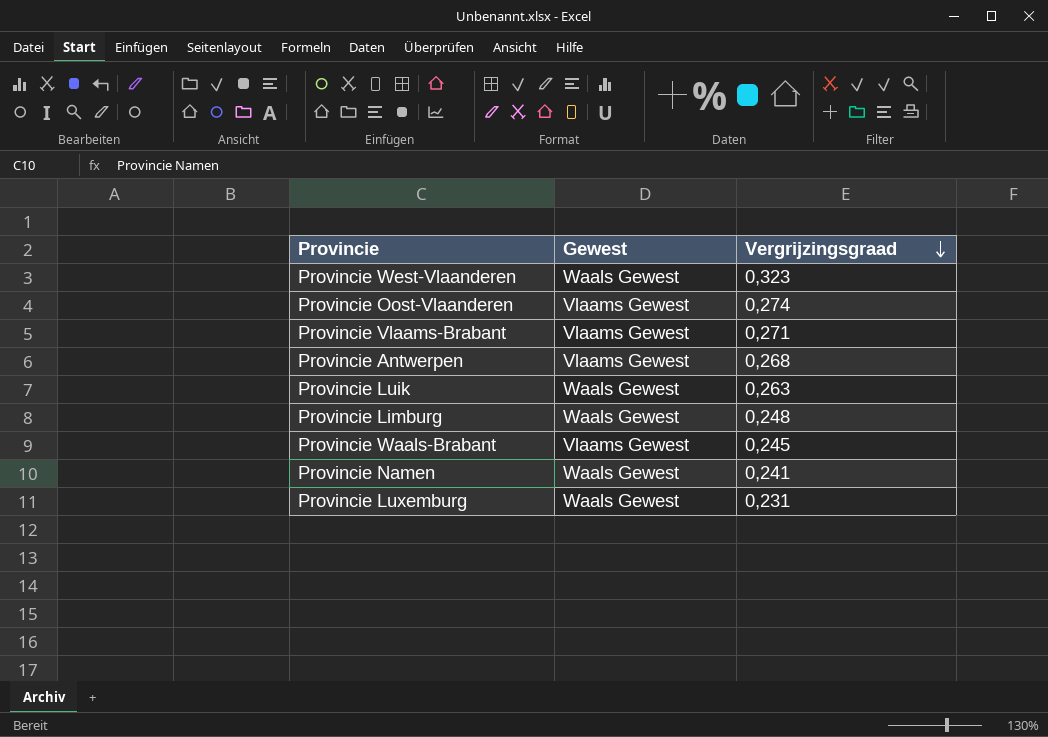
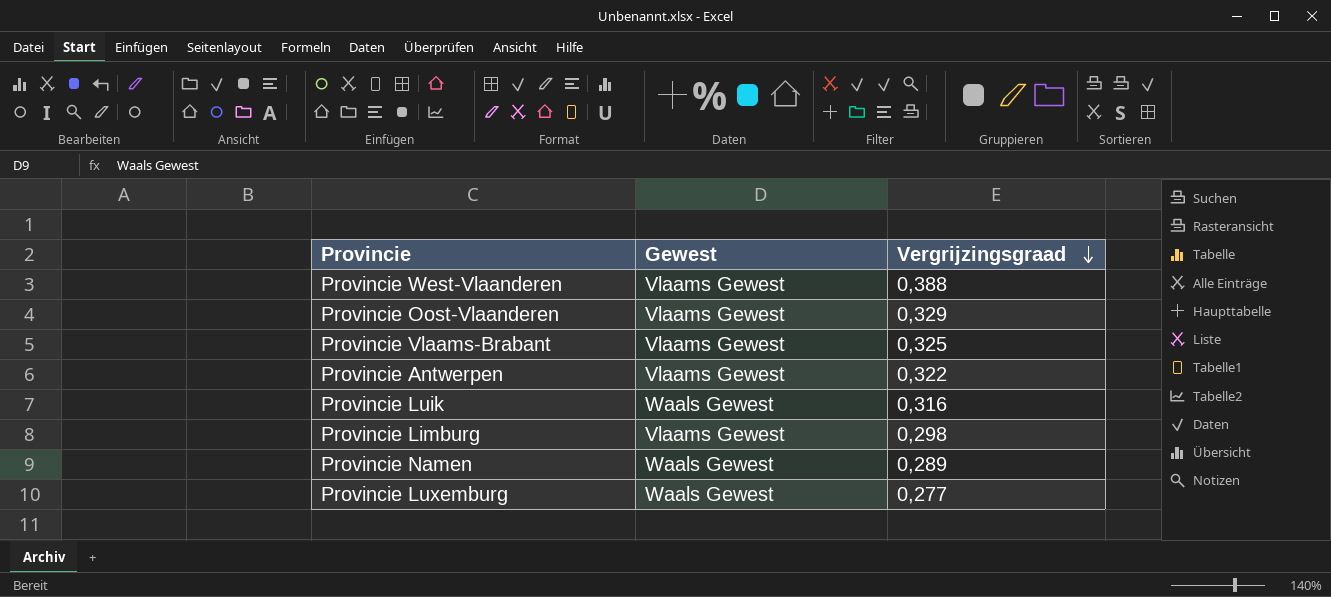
row Provincie Waals-Brabant: Vlaams Gewest | 0,245 -> none
Provincie West-Vlaanderen | Gewest: Waals Gewest -> Vlaams Gewest
Provincie West-Vlaanderen | Vergrijzingsgraad: 0,323 -> 0,388
Provincie Oost-Vlaanderen | Vergrijzingsgraad: 0,274 -> 0,329
Provincie Vlaams-Brabant | Vergrijzingsgraad: 0,271 -> 0,325
Provincie Antwerpen | Vergrijzingsgraad: 0,268 -> 0,322
Provincie Luik | Vergrijzingsgraad: 0,263 -> 0,316
Provincie Limburg | Gewest: Waals Gewest -> Vlaams Gewest
Provincie Limburg | Vergrijzingsgraad: 0,248 -> 0,298
Provincie Namen | Vergrijzingsgraad: 0,241 -> 0,289
Provincie Luxemburg | Vergrijzingsgraad: 0,231 -> 0,277

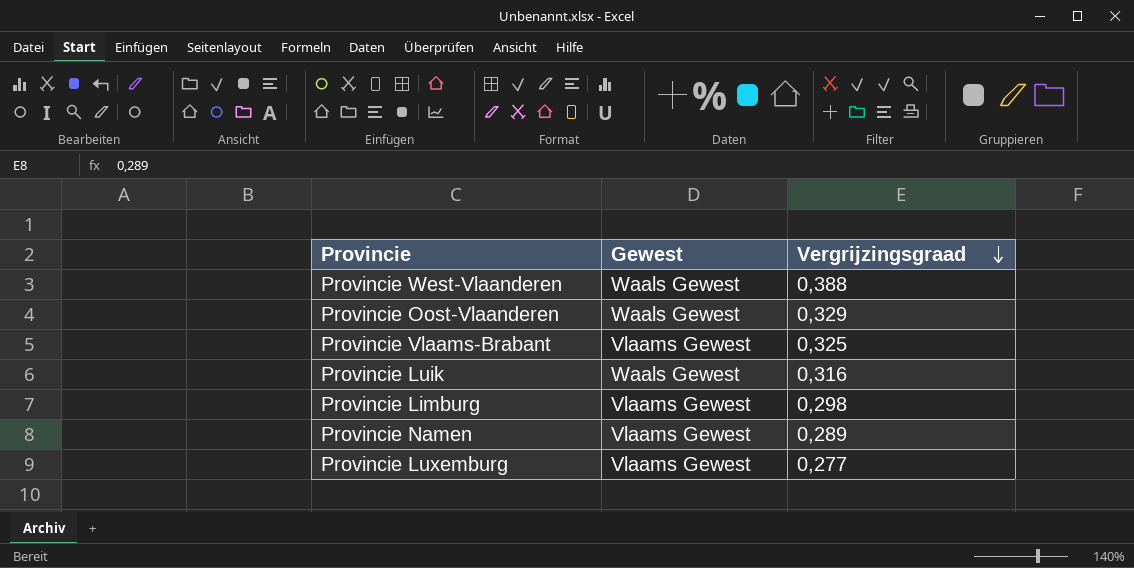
row Provincie Antwerpen: Vlaams Gewest | 0,322 -> none
Provincie West-Vlaanderen | Gewest: Vlaams Gewest -> Waals Gewest
Provincie Oost-Vlaanderen | Gewest: Vlaams Gewest -> Waals Gewest
Provincie Namen | Gewest: Waals Gewest -> Vlaams Gewest
Provincie Luxemburg | Gewest: Waals Gewest -> Vlaams Gewest

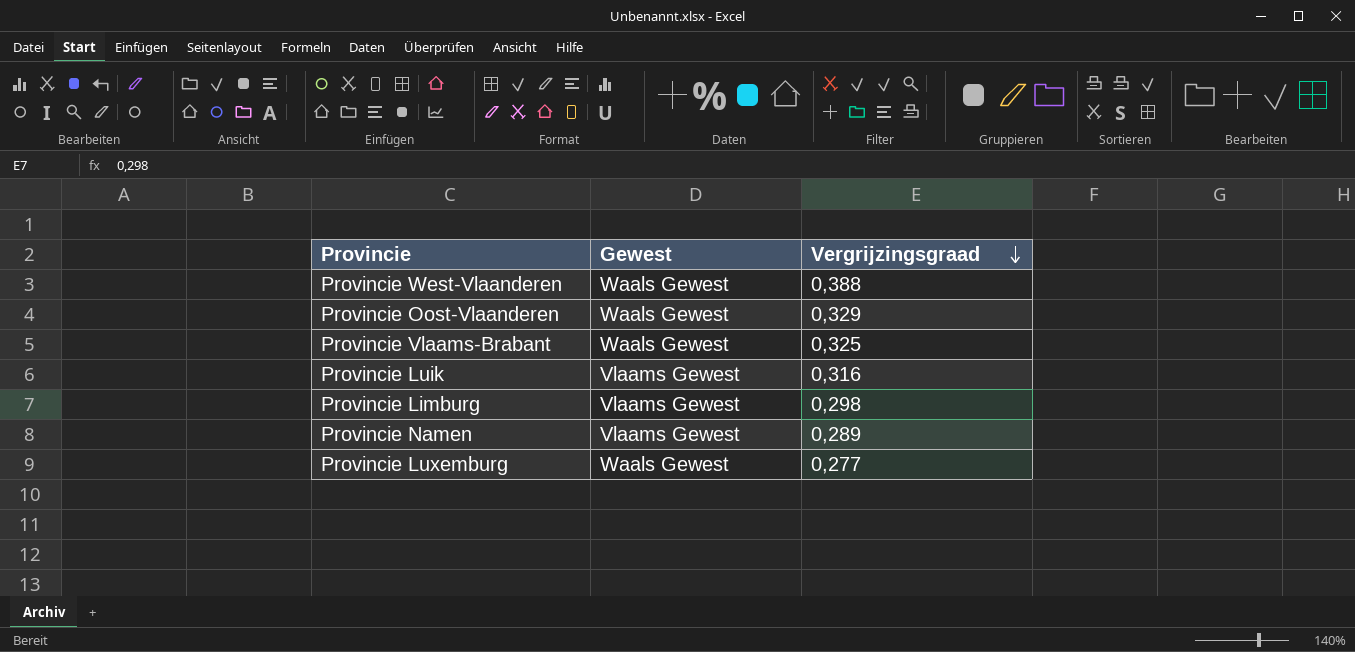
Provincie Vlaams-Brabant | Gewest: Vlaams Gewest -> Waals Gewest
Provincie Luik | Gewest: Waals Gewest -> Vlaams Gewest
Provincie Luxemburg | Gewest: Vlaams Gewest -> Waals Gewest

